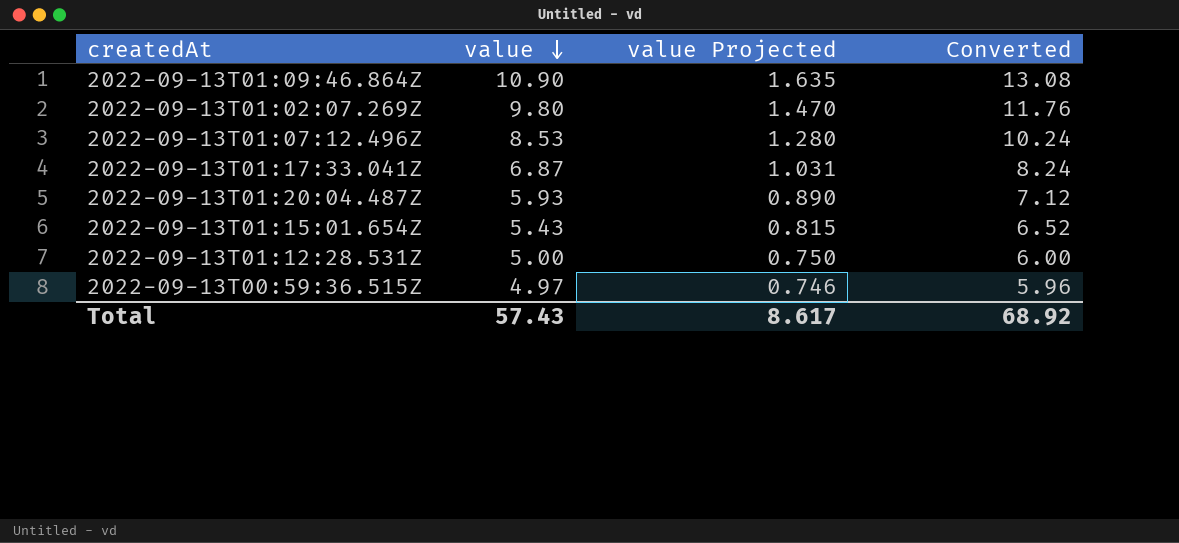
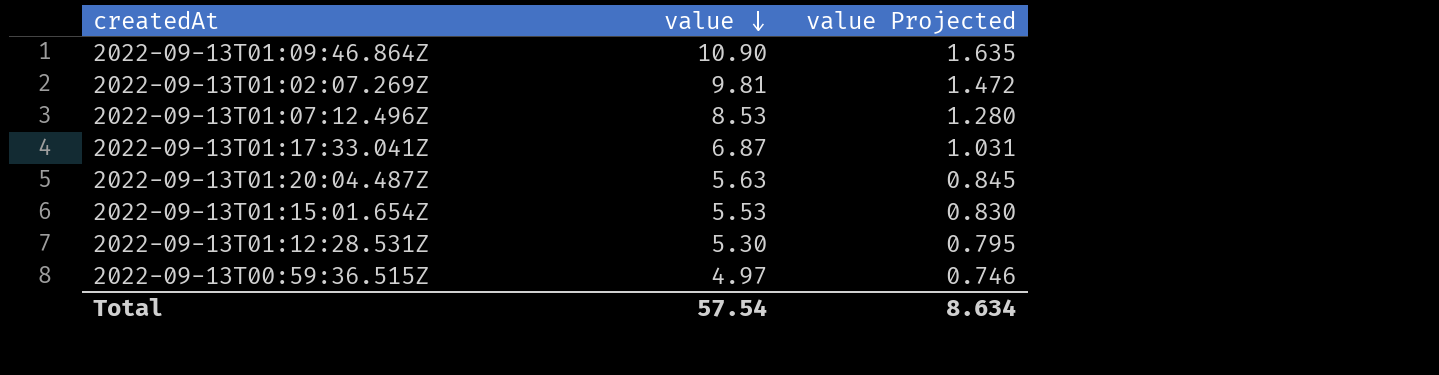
column Converted | formula: [value] * 1.2 -> none
2022-09-13T01:02:07.269Z | value: 9.80 -> 9.81
2022-09-13T01:02:07.269Z | value Projected: 1.470 -> 1.472
2022-09-13T01:20:04.487Z | value: 5.93 -> 5.63
2022-09-13T01:20:04.487Z | value Projected: 0.890 -> 0.845
2022-09-13T01:15:01.654Z | value: 5.43 -> 5.53
2022-09-13T01:15:01.654Z | value Projected: 0.815 -> 0.830
2022-09-13T01:12:28.531Z | value: 5.00 -> 5.30
2022-09-13T01:12:28.531Z | value Projected: 0.750 -> 0.795
Total | value: 57.43 -> 57.54
Total | value Projected: 8.617 -> 8.634

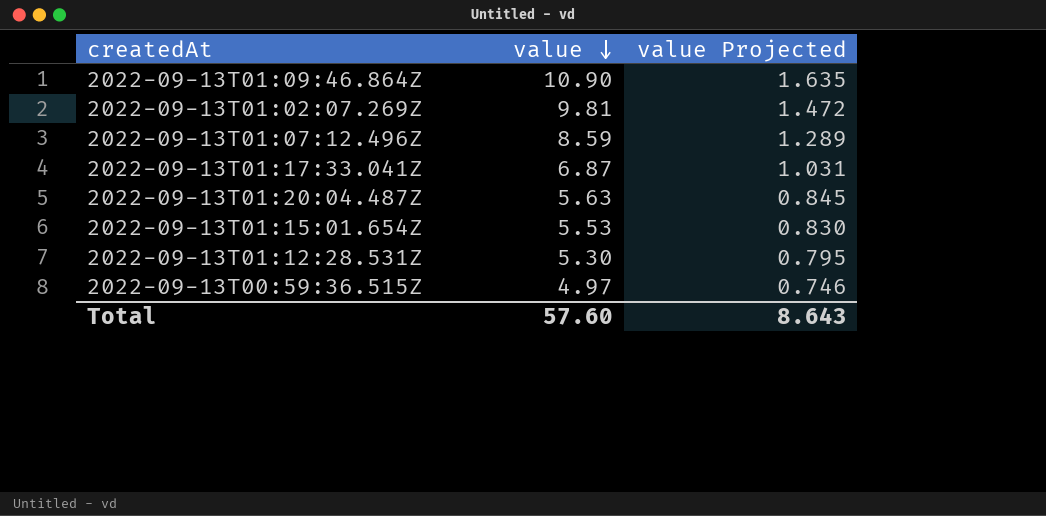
2022-09-13T01:07:12.496Z | value: 8.53 -> 8.59
2022-09-13T01:07:12.496Z | value Projected: 1.280 -> 1.289
Total | value: 57.54 -> 57.60
Total | value Projected: 8.634 -> 8.643

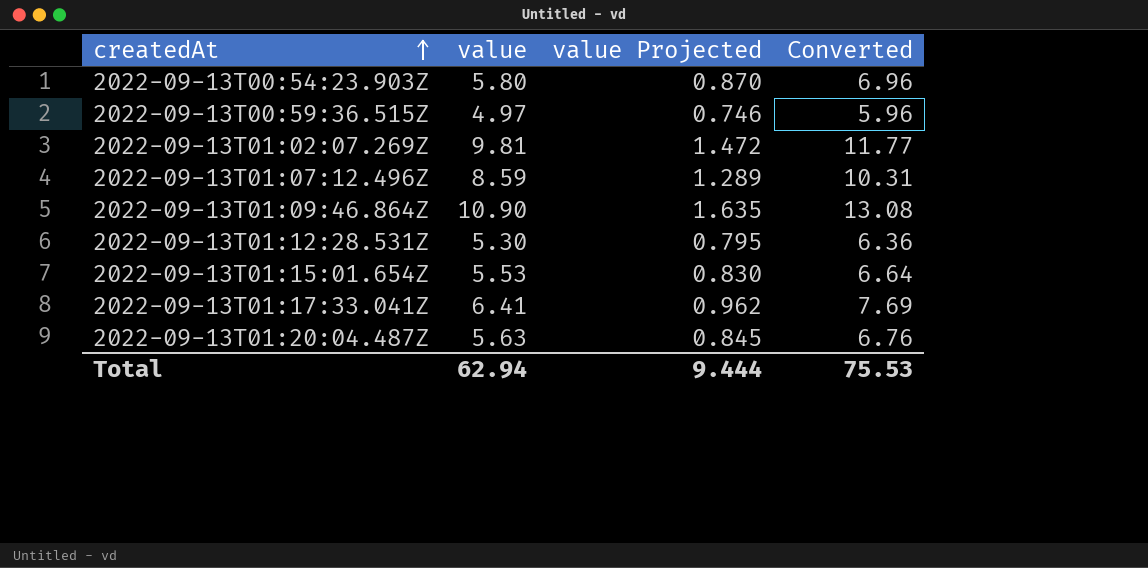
row order: value descending -> createdAt ascending
column Converted | formula: none -> [value] * 1.2
row 2022-09-13T00:54:23.903Z: none -> 5.80 | 0.870 | 6.96
2022-09-13T01:17:33.041Z | value: 6.87 -> 6.41
2022-09-13T01:17:33.041Z | value Projected: 1.031 -> 0.962
Total | value: 57.60 -> 62.94
Total | value Projected: 8.643 -> 9.444

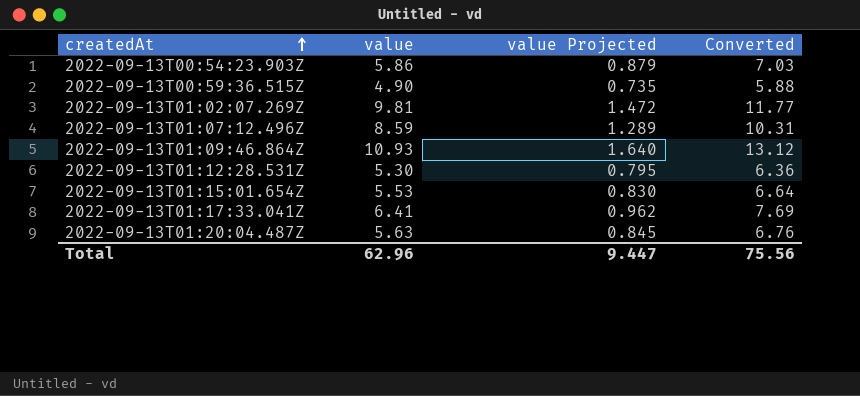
2022-09-13T00:54:23.903Z | value: 5.80 -> 5.86
2022-09-13T00:54:23.903Z | value Projected: 0.870 -> 0.879
2022-09-13T00:54:23.903Z | Converted: 6.96 -> 7.03
2022-09-13T00:59:36.515Z | value: 4.97 -> 4.90
2022-09-13T00:59:36.515Z | value Projected: 0.746 -> 0.735
2022-09-13T00:59:36.515Z | Converted: 5.96 -> 5.88
2022-09-13T01:09:46.864Z | value: 10.90 -> 10.93
2022-09-13T01:09:46.864Z | value Projected: 1.635 -> 1.640
2022-09-13T01:09:46.864Z | Converted: 13.08 -> 13.12
Total | value: 62.94 -> 62.96
Total | value Projected: 9.444 -> 9.447
Total | Converted: 75.53 -> 75.56

